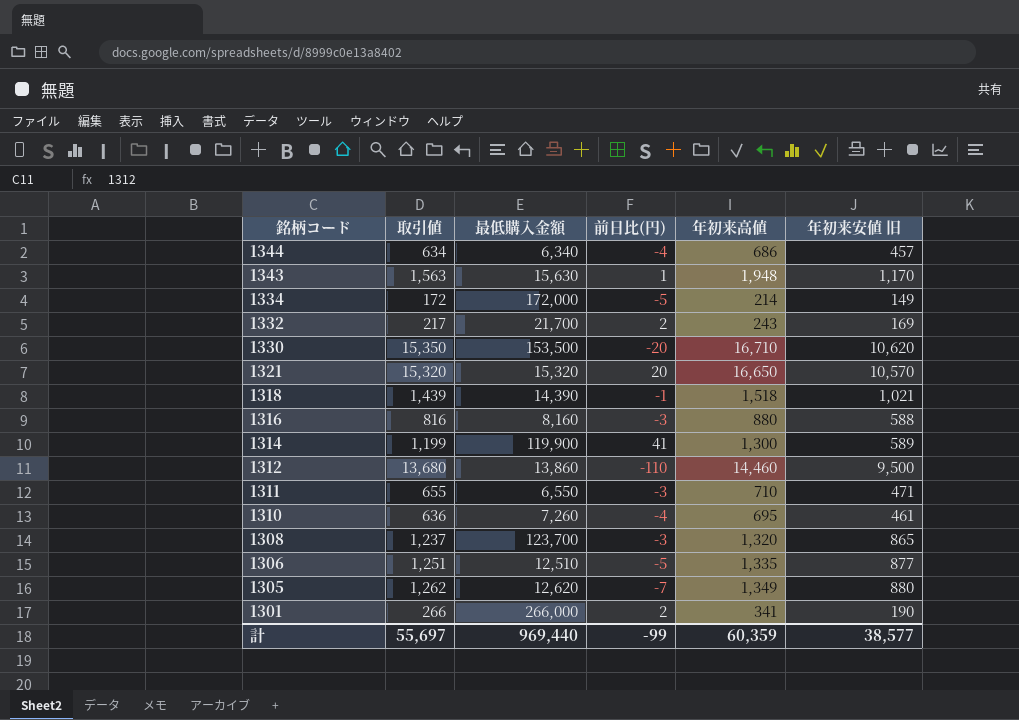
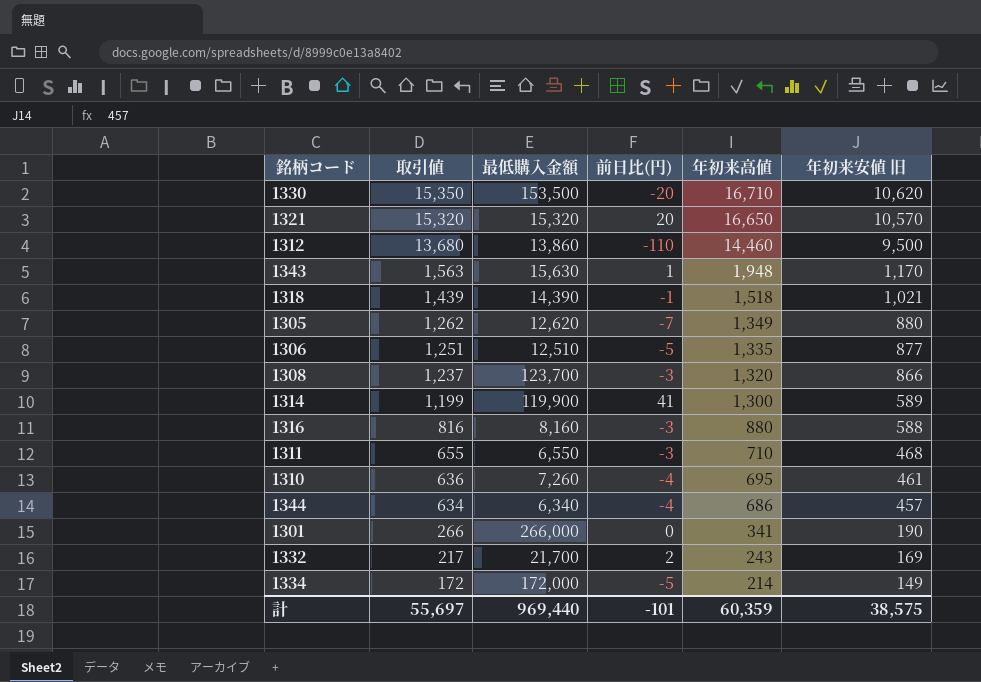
row order: 銘柄コード descending -> 取引値 descending
1308 | 年初来安値 旧: 865 -> 866
1311 | 年初来安値 旧: 471 -> 468
1301 | 前日比(円): 2 -> 0
計 | 前日比(円): -99 -> -101
計 | 年初来安値 旧: 38,577 -> 38,575

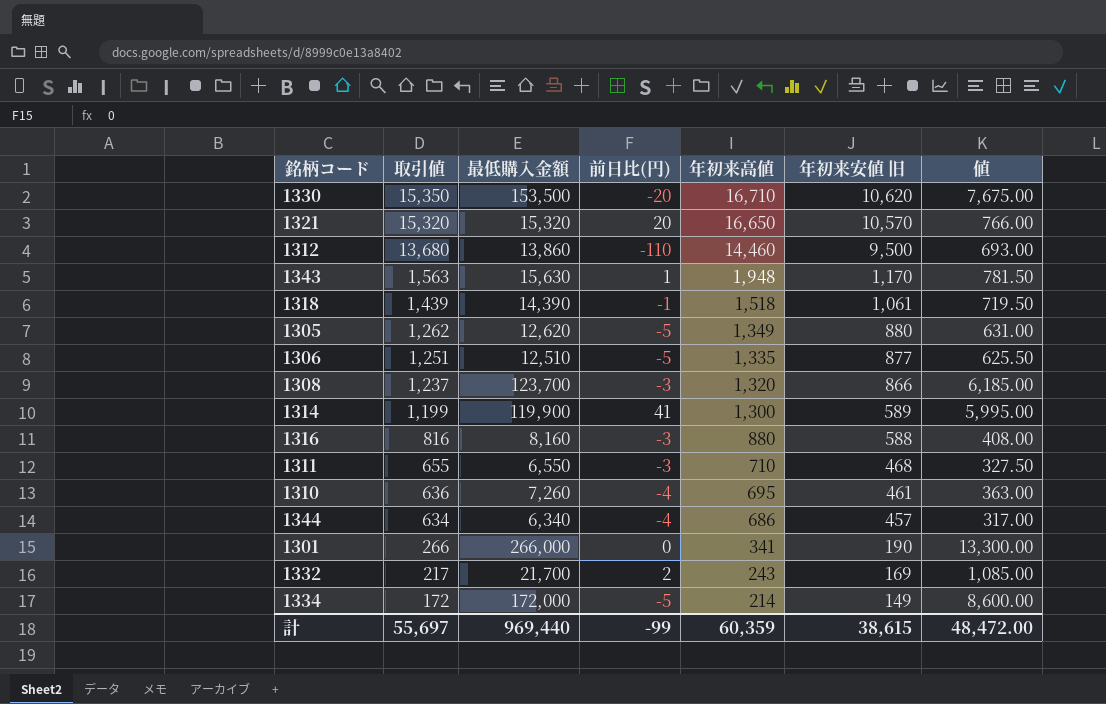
column 値 | formula: none -> [最低購入金額] * 0.05
1318 | 年初来安値 旧: 1,021 -> 1,061
1305 | 前日比(円): -7 -> -5
計 | 前日比(円): -101 -> -99
計 | 年初来安値 旧: 38,575 -> 38,615

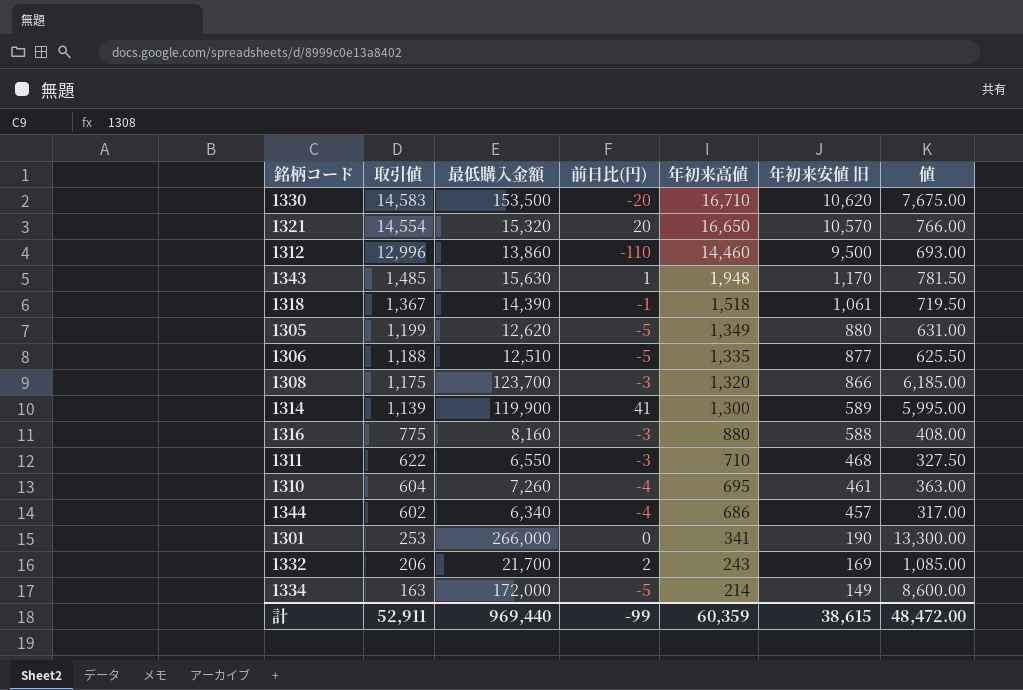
1330 | 取引値: 15,350 -> 14,583
1321 | 取引値: 15,320 -> 14,554
1312 | 取引値: 13,680 -> 12,996
1343 | 取引値: 1,563 -> 1,485
1318 | 取引値: 1,439 -> 1,367
1305 | 取引値: 1,262 -> 1,199
1306 | 取引値: 1,251 -> 1,188
1308 | 取引値: 1,237 -> 1,175
1314 | 取引値: 1,199 -> 1,139
1316 | 取引値: 816 -> 775
1311 | 取引値: 655 -> 622
1310 | 取引値: 636 -> 604
1344 | 取引値: 634 -> 602
1301 | 取引値: 266 -> 253
1332 | 取引値: 217 -> 206
1334 | 取引値: 172 -> 163
計 | 取引値: 55,697 -> 52,911

